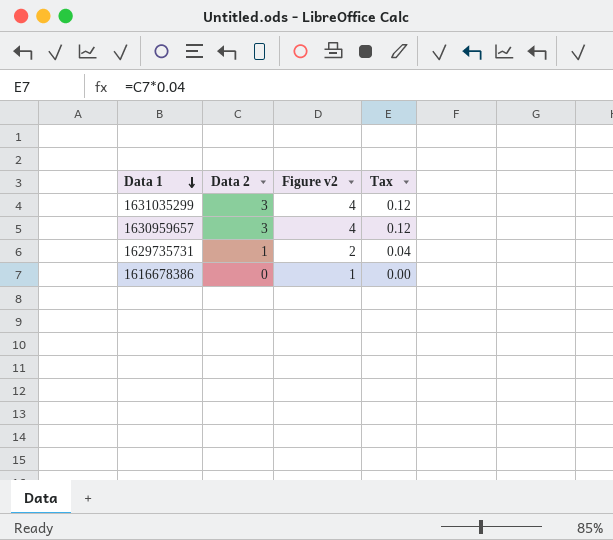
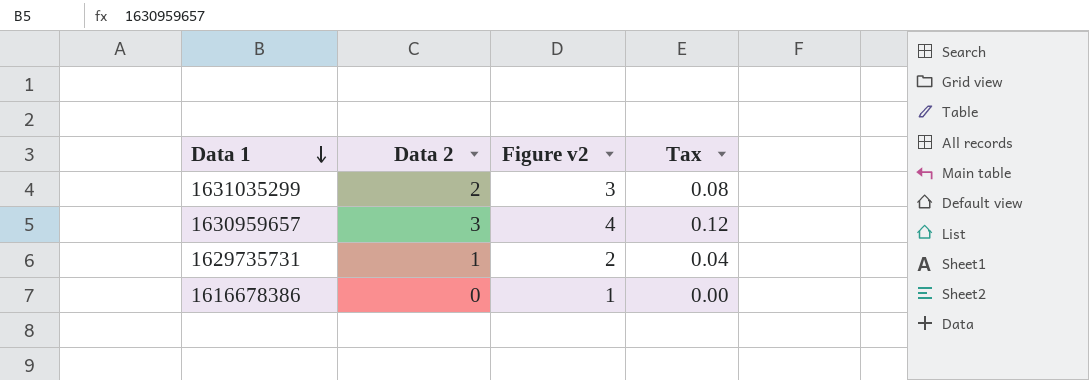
1631035299 | Data 2: 3 -> 2
1631035299 | Figure v2: 4 -> 3
1631035299 | Tax: 0.12 -> 0.08

